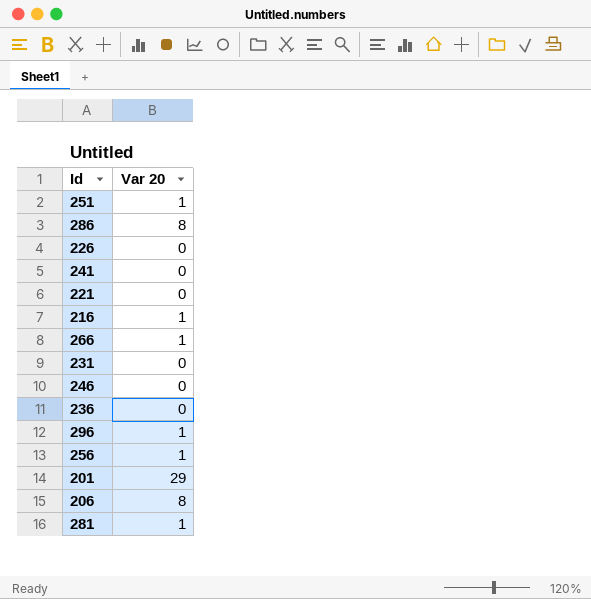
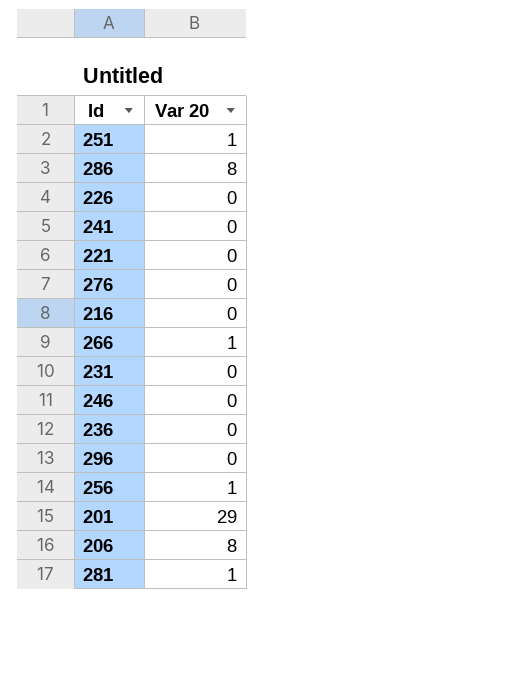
row 276: none -> 0
216 | Var 20: 1 -> 0
296 | Var 20: 1 -> 0

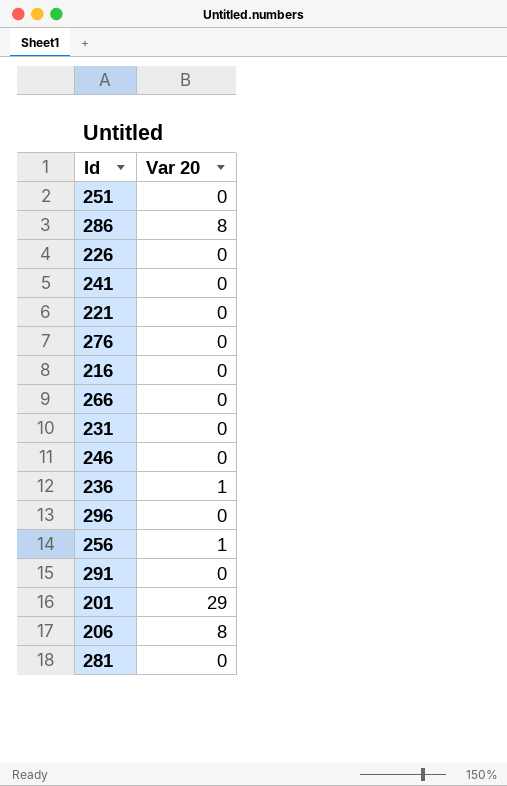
251 | Var 20: 1 -> 0
266 | Var 20: 1 -> 0
236 | Var 20: 0 -> 1
row 291: none -> 0
281 | Var 20: 1 -> 0

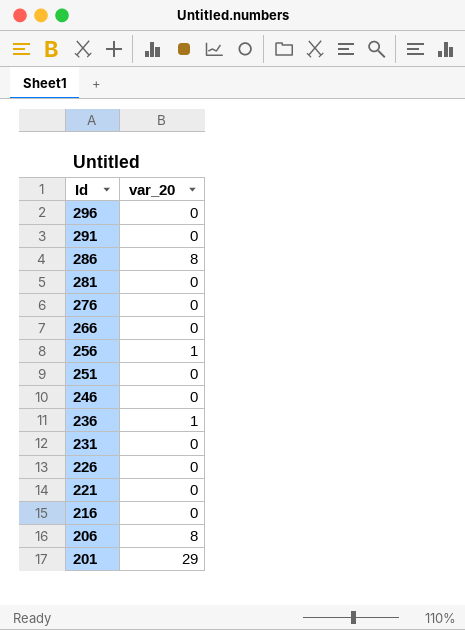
row order: none -> Id descending
column name: Var 20 -> var_20
row 241: 0 -> none

